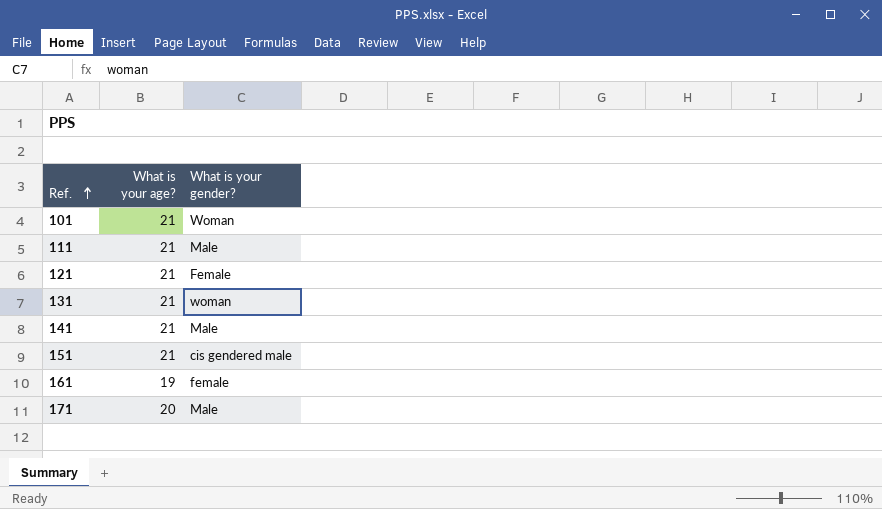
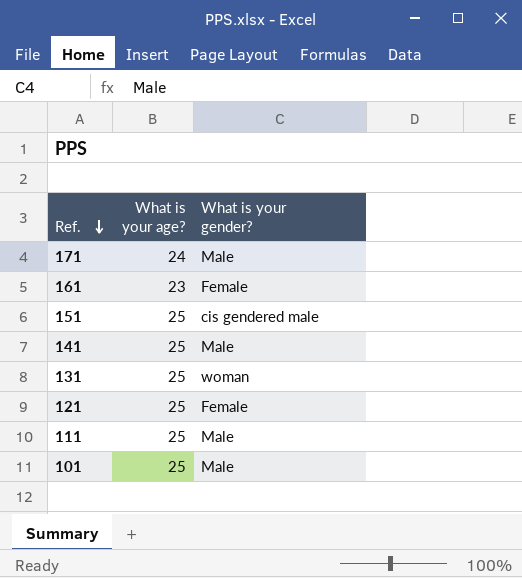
row order: Ref. ascending -> Ref. descending
171 | What is your age?: 20 -> 24
161 | What is your age?: 19 -> 23
161 | What is your gender?: female -> Female
151 | What is your age?: 21 -> 25
141 | What is your age?: 21 -> 25
131 | What is your age?: 21 -> 25
121 | What is your age?: 21 -> 25
111 | What is your age?: 21 -> 25
101 | What is your age?: 21 -> 25
101 | What is your gender?: Woman -> Male

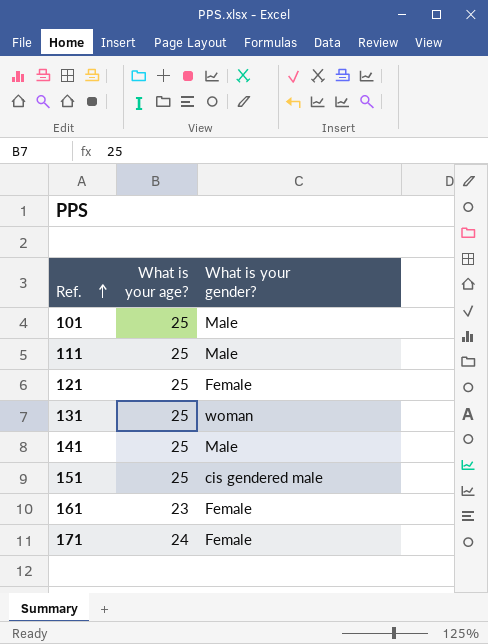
row order: Ref. descending -> Ref. ascending
171 | What is your gender?: Male -> Female

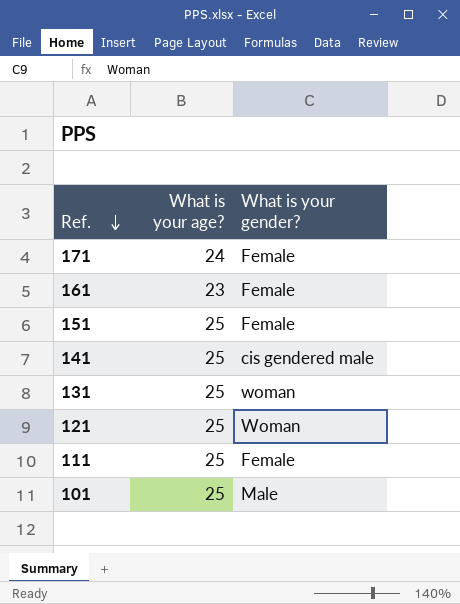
row order: Ref. ascending -> Ref. descending
151 | What is your gender?: cis gendered male -> Female
141 | What is your gender?: Male -> cis gendered male
121 | What is your gender?: Female -> Woman
111 | What is your gender?: Male -> Female

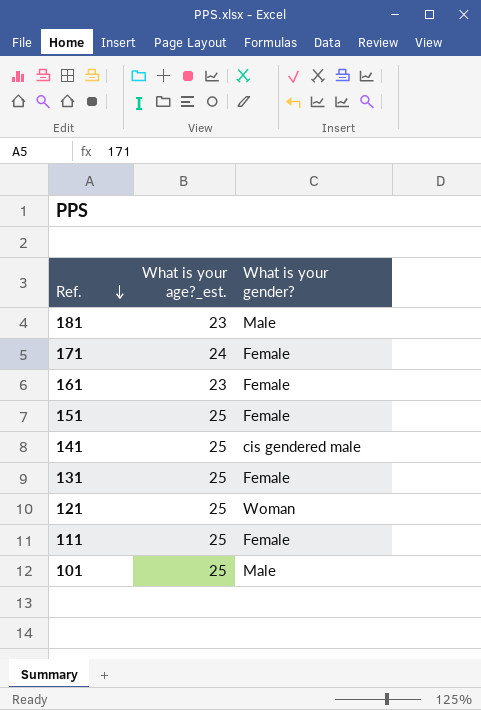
column name: What is your age? -> What is your age?_est.
row 181: none -> 23 | Male
131 | What is your gender?: woman -> Female

